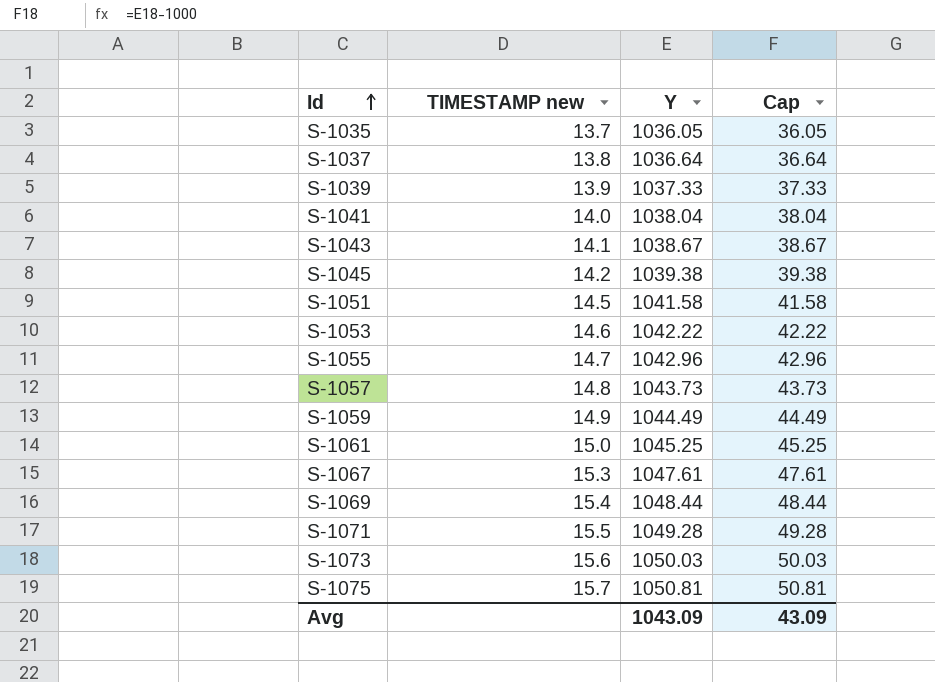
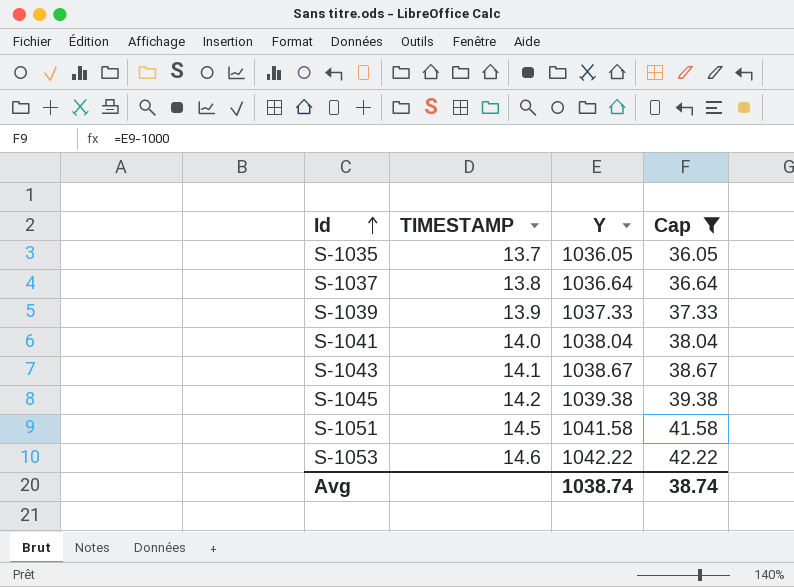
filter: none -> Cap <= 42.22
column name: TIMESTAMP new -> TIMESTAMP
Avg | Y: 1043.09 -> 1038.74
Avg | Cap: 43.09 -> 38.74

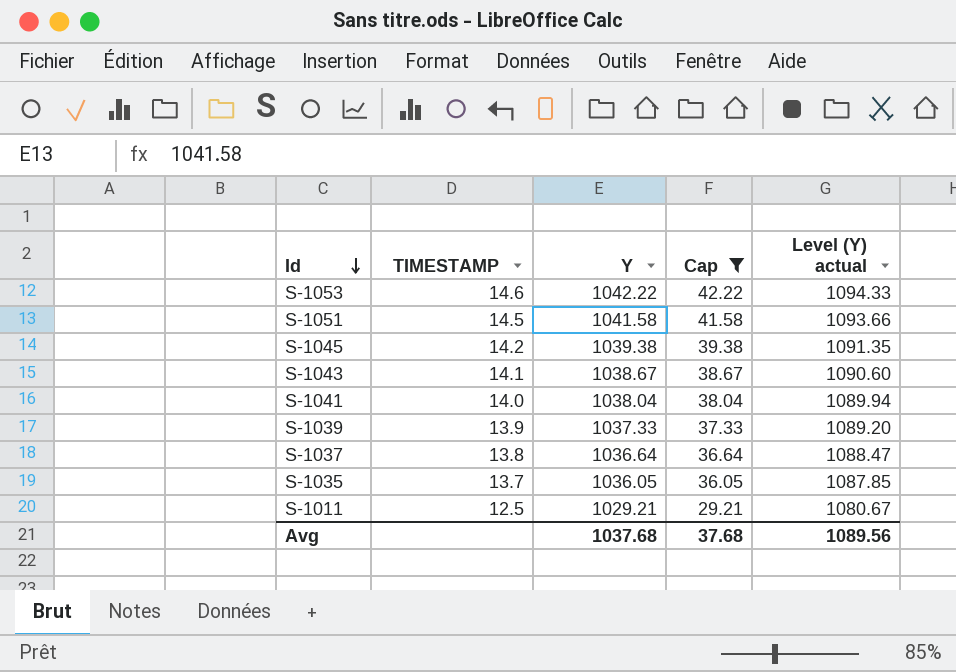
row order: Id ascending -> Id descending
column Level (Y) actual | formula: none -> [Y] * 1.05
row S-1011: none -> 12.5 | 1029.21 | 29.21 | 1080.67
Avg | Y: 1038.74 -> 1037.68
Avg | Cap: 38.74 -> 37.68

